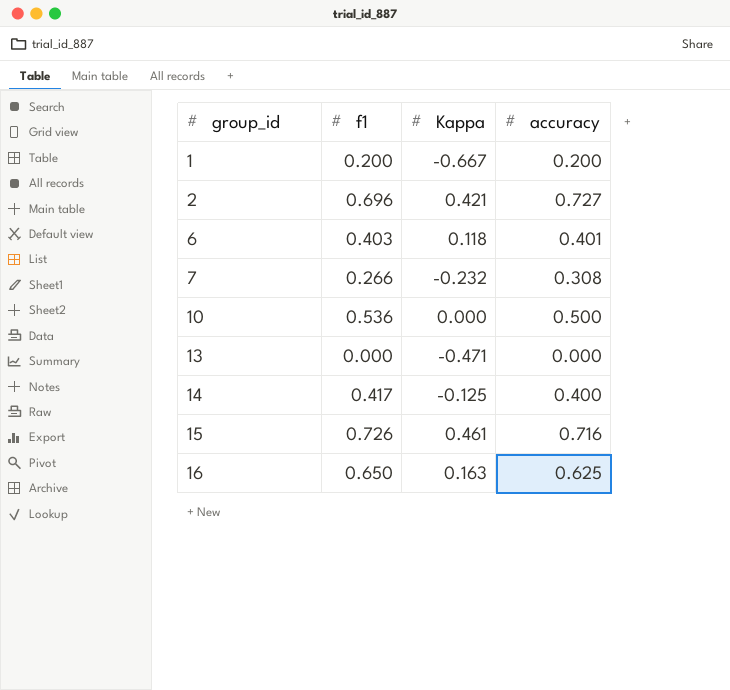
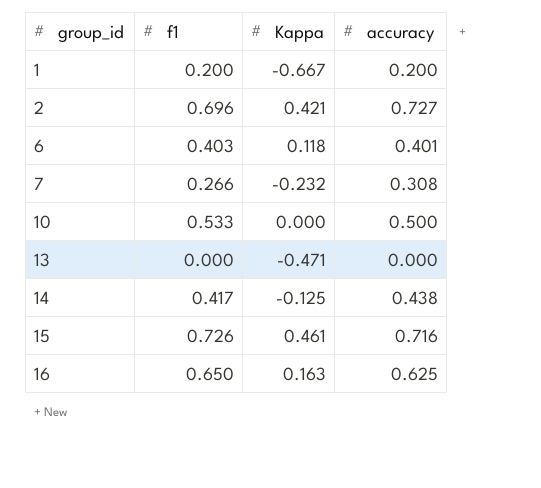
10 | f1: 0.536 -> 0.533
14 | accuracy: 0.400 -> 0.438

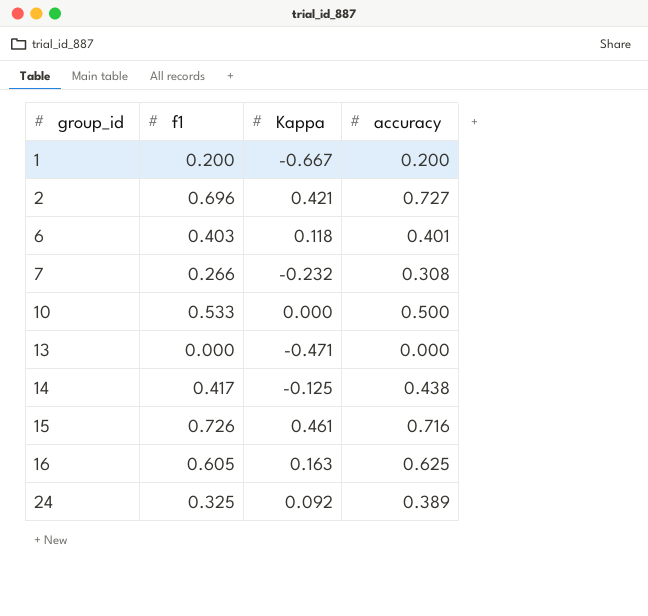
16 | f1: 0.650 -> 0.605
row 24: none -> 0.325 | 0.092 | 0.389

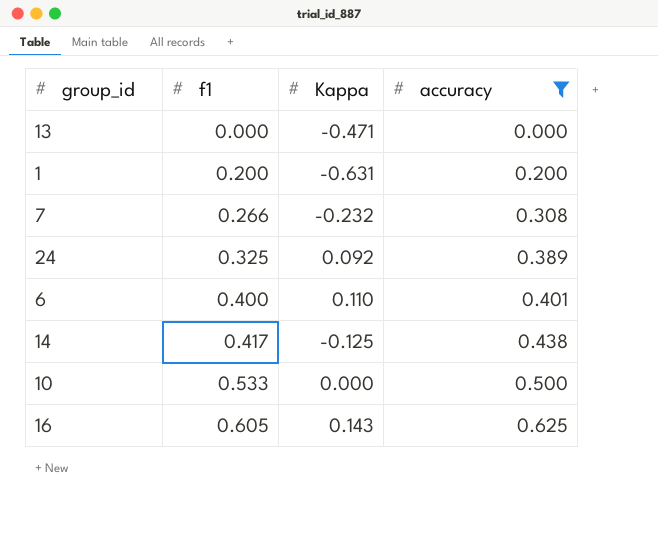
filter: none -> accuracy <= 0.625
row order: group_id ascending -> f1 ascending
1 | Kappa: -0.667 -> -0.631
6 | f1: 0.403 -> 0.400
6 | Kappa: 0.118 -> 0.110
16 | Kappa: 0.163 -> 0.143

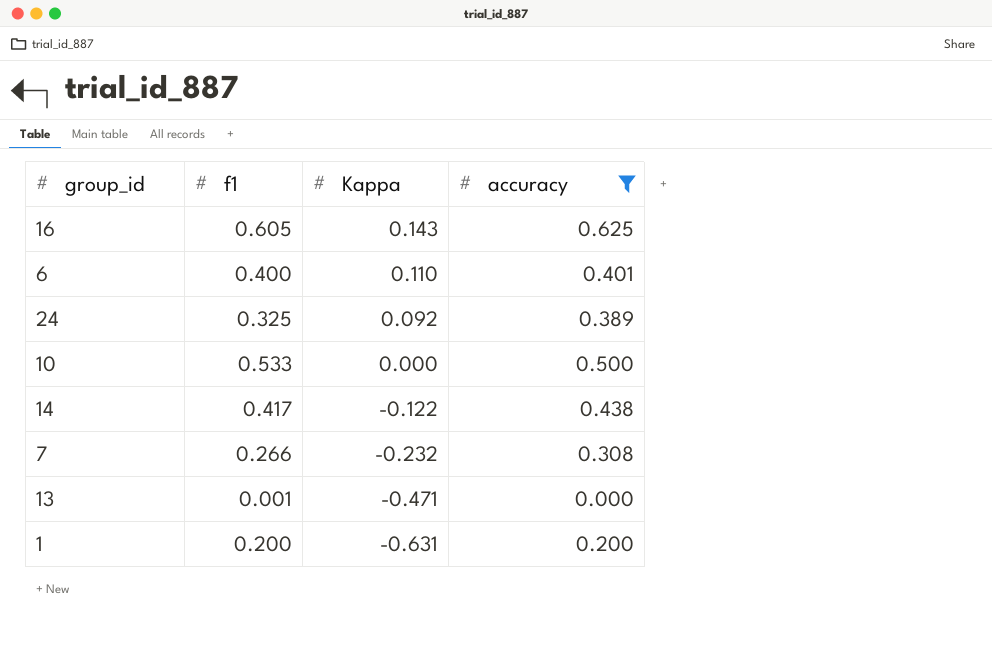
row order: f1 ascending -> Kappa descending
14 | Kappa: -0.125 -> -0.122
13 | f1: 0.000 -> 0.001

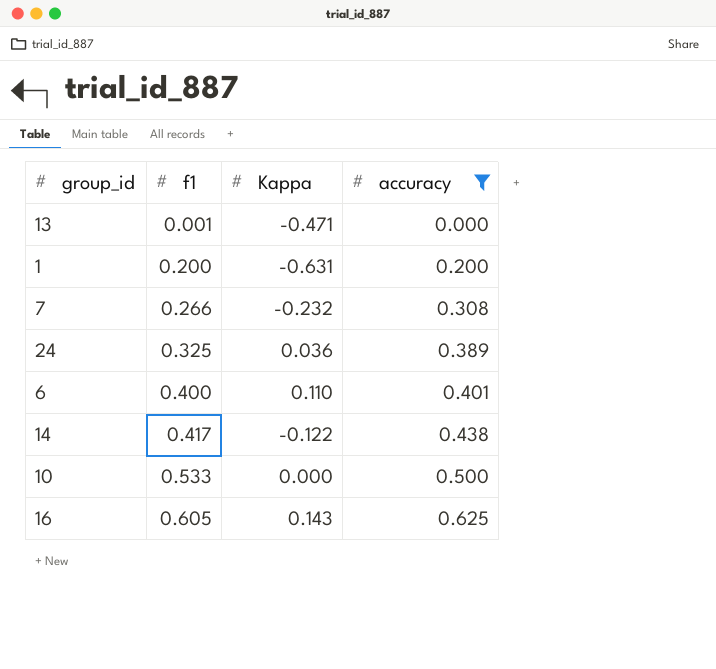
row order: Kappa descending -> f1 ascending
24 | Kappa: 0.092 -> 0.036

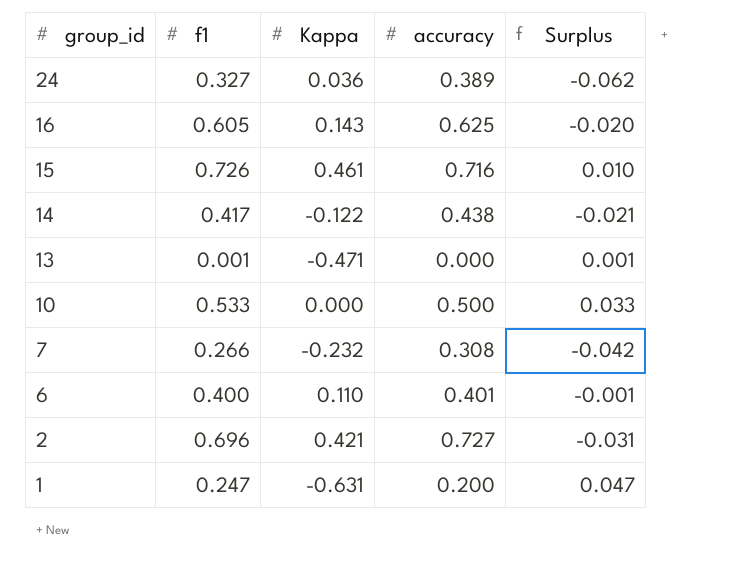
filter: accuracy <= 0.625 -> none
row order: f1 ascending -> group_id descending
column Surplus | formula: none -> [f1] - [accuracy]
24 | f1: 0.325 -> 0.327
1 | f1: 0.200 -> 0.247

